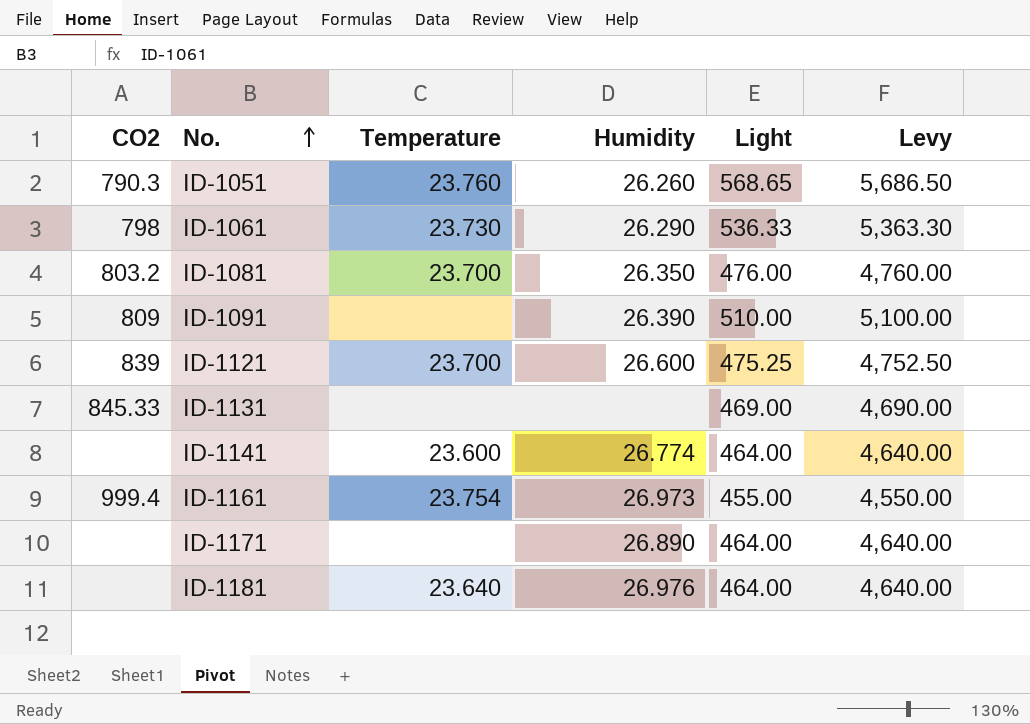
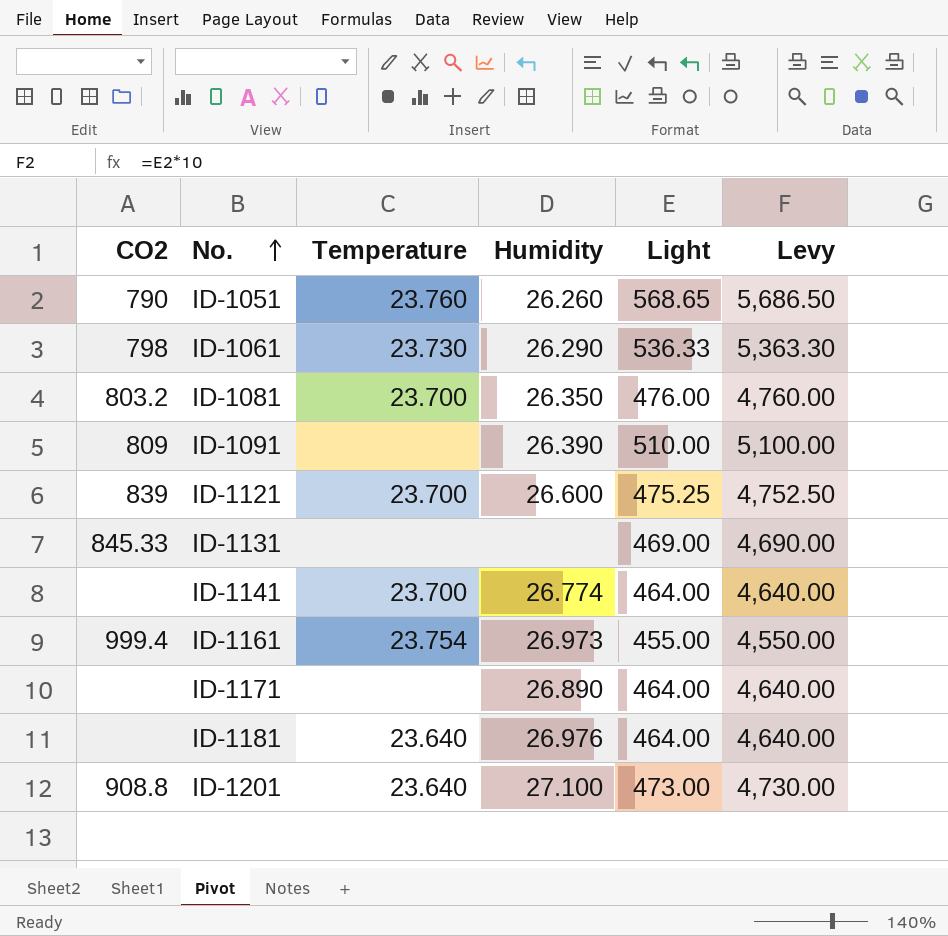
ID-1051 | CO2: 790.3 -> 790
ID-1141 | Temperature: 23.600 -> 23.700
row ID-1201: none -> 908.8 | 23.640 | 27.100 | 473.00 | 4,730.00

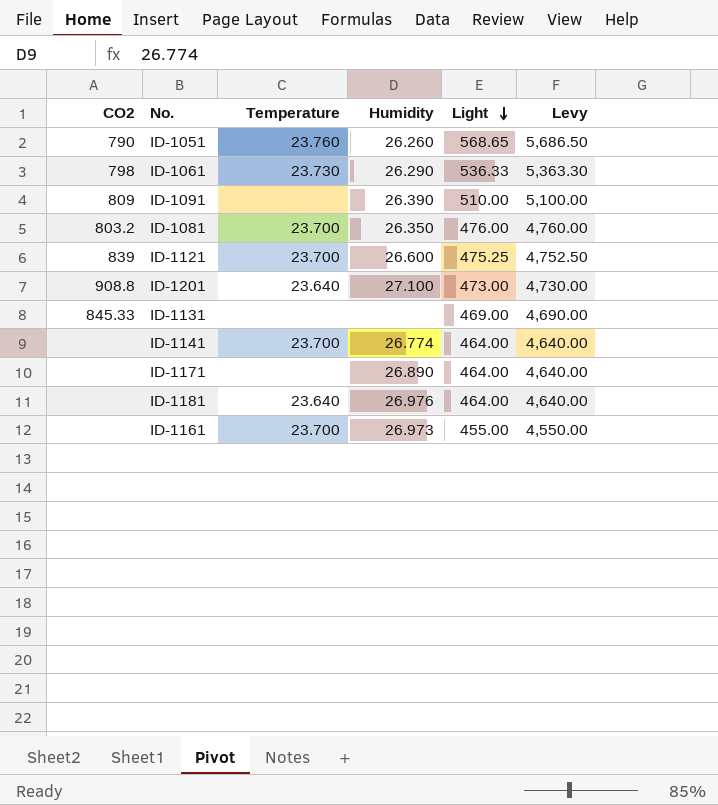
row order: No. ascending -> Light descending
ID-1161 | CO2: 999.4 -> none
ID-1161 | Temperature: 23.754 -> 23.700

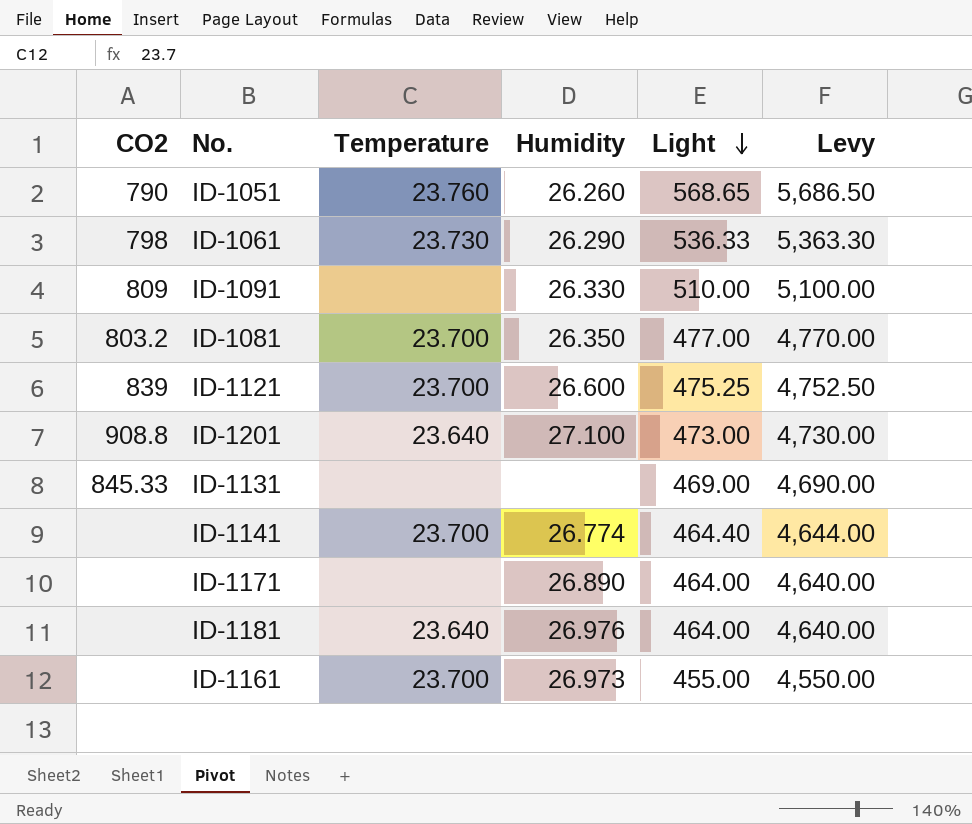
ID-1091 | Humidity: 26.390 -> 26.330
ID-1081 | Light: 476.00 -> 477.00
ID-1081 | Levy: 4,760.00 -> 4,770.00
ID-1141 | Light: 464.00 -> 464.40
ID-1141 | Levy: 4,640.00 -> 4,644.00

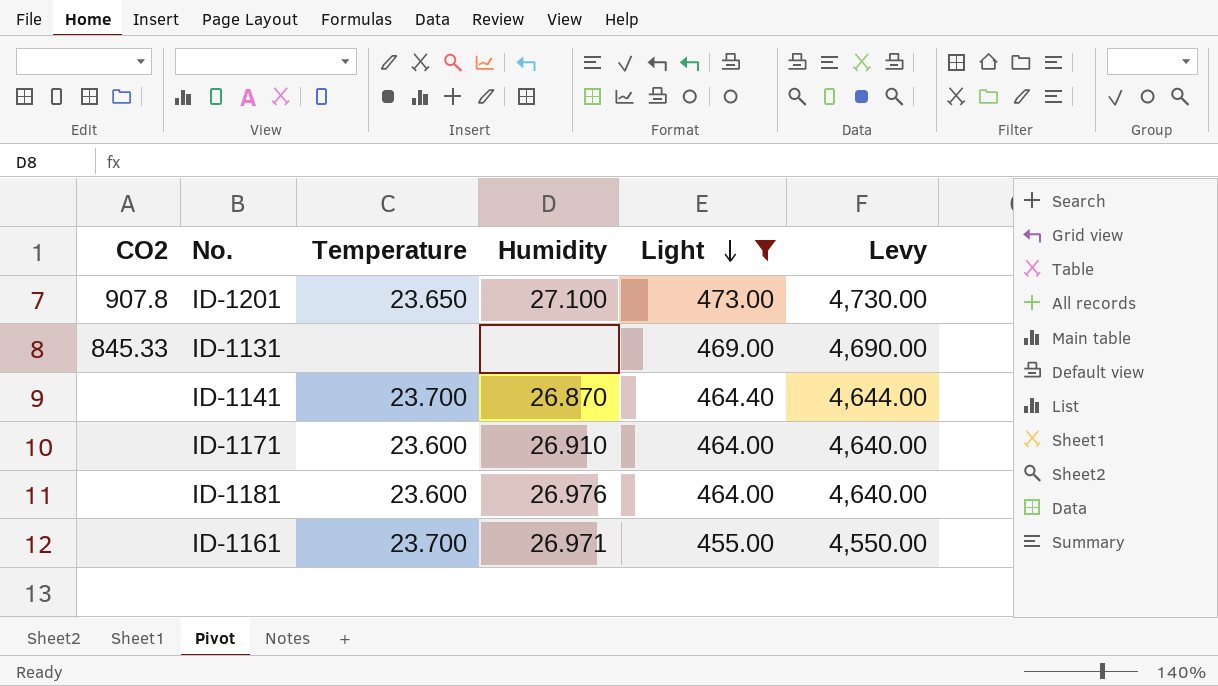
filter: none -> Light <= 473.00
ID-1201 | CO2: 908.8 -> 907.8
ID-1201 | Temperature: 23.640 -> 23.650
ID-1141 | Humidity: 26.774 -> 26.870
ID-1171 | Temperature: none -> 23.600
ID-1171 | Humidity: 26.890 -> 26.910
ID-1181 | Temperature: 23.640 -> 23.600
ID-1161 | Humidity: 26.973 -> 26.971

